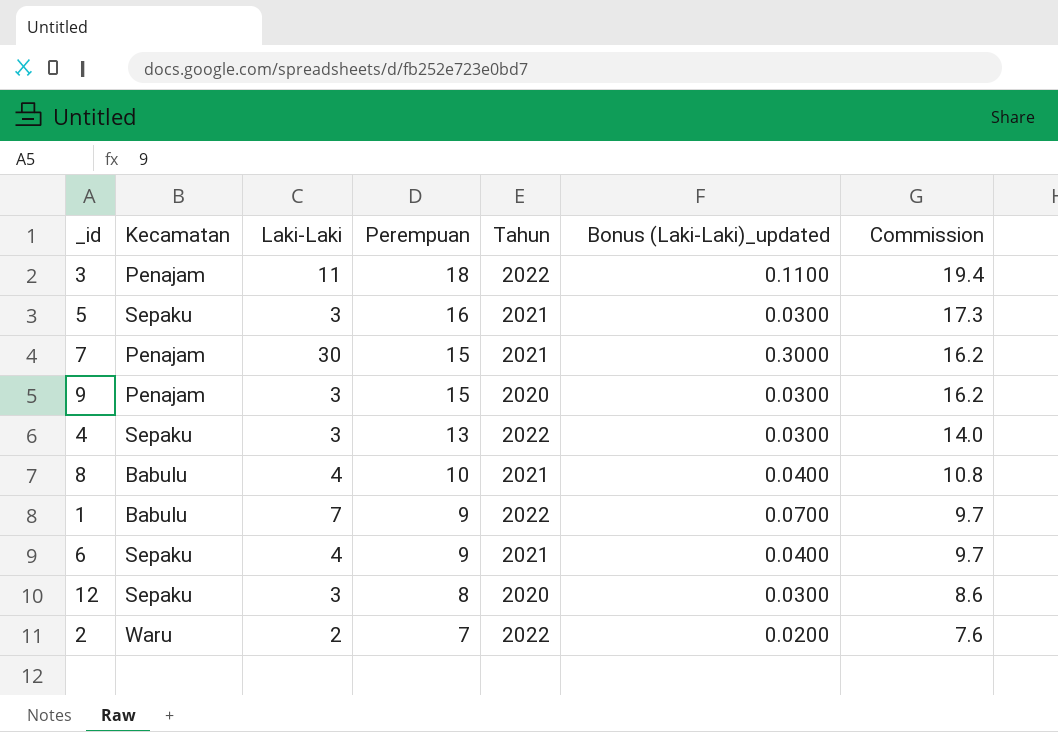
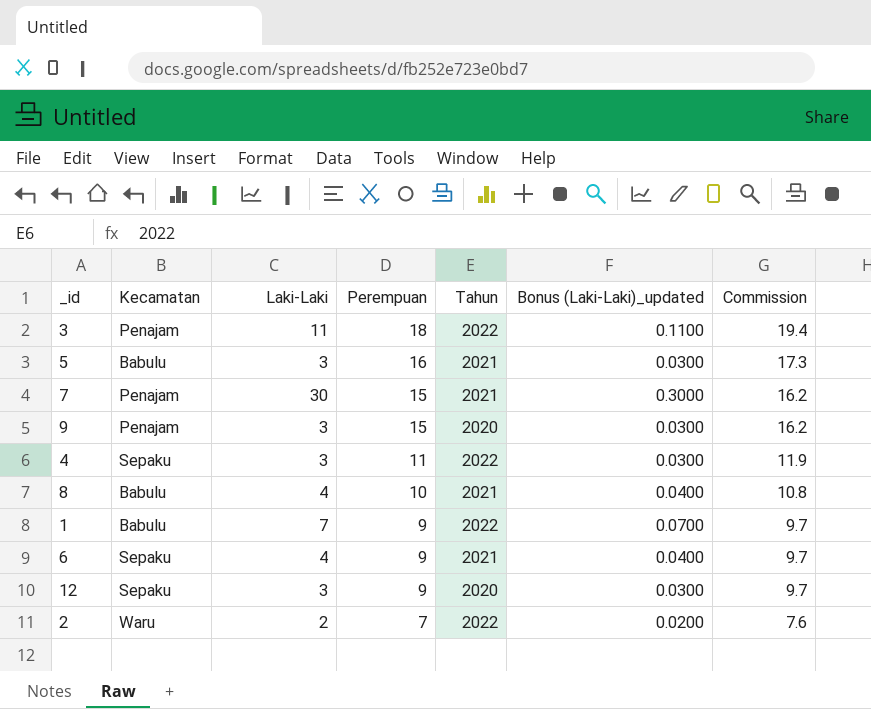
5 | Kecamatan: Sepaku -> Babulu
4 | Perempuan: 13 -> 11
4 | Commission: 14.0 -> 11.9
12 | Perempuan: 8 -> 9
12 | Commission: 8.6 -> 9.7

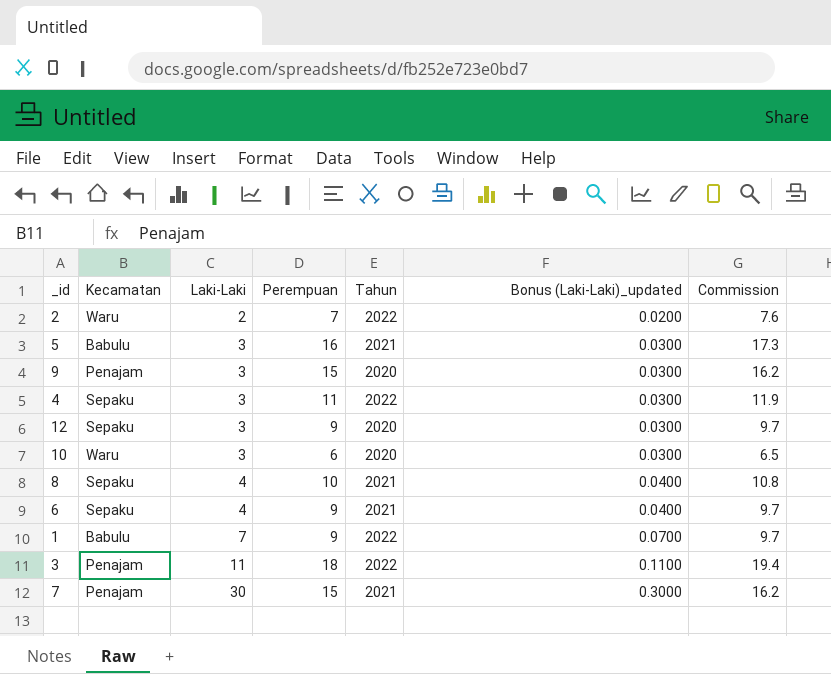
row order: Perempuan descending -> Laki-Laki ascending
row 10: none -> Waru | 3 | 6 | 2020 | 0.0300 | 6.5
8 | Kecamatan: Babulu -> Sepaku

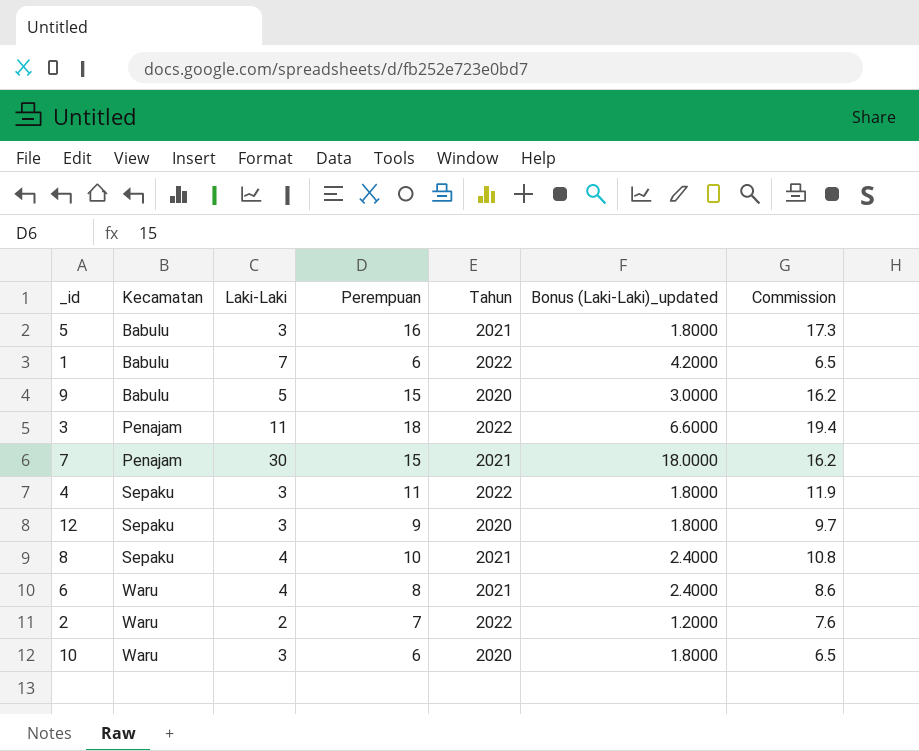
row order: Laki-Laki ascending -> Kecamatan ascending
column Bonus (Laki-Laki)_updated | formula: [Laki-Laki] * 0.01 -> [Laki-Laki] * 0.6
1 | Perempuan: 9 -> 6
1 | Commission: 9.7 -> 6.5
9 | Kecamatan: Penajam -> Babulu
9 | Laki-Laki: 3 -> 5
6 | Kecamatan: Sepaku -> Waru
6 | Perempuan: 9 -> 8
6 | Commission: 9.7 -> 8.6

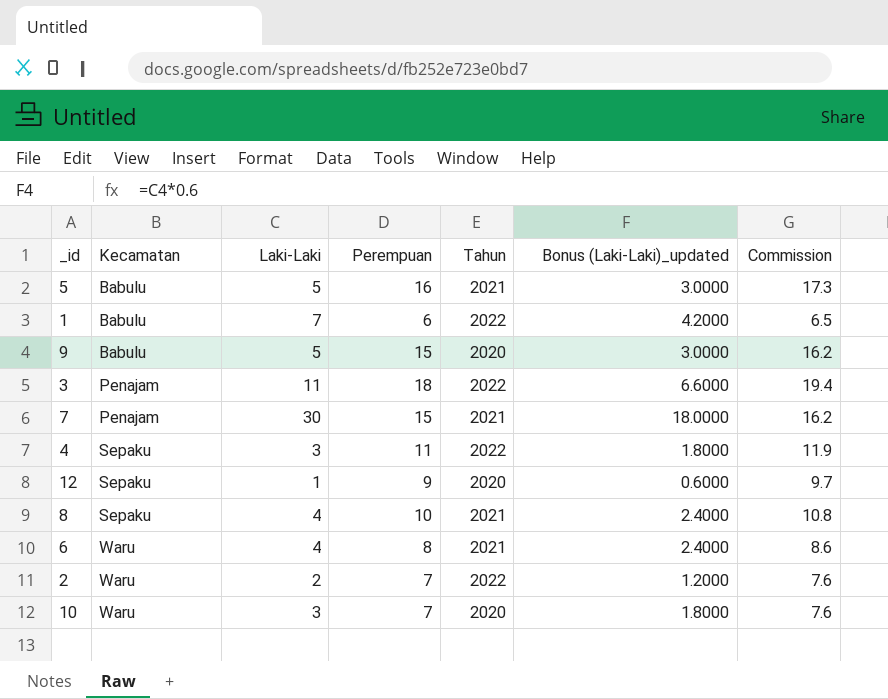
5 | Laki-Laki: 3 -> 5
5 | Bonus (Laki-Laki)_updated: 1.8000 -> 3.0000
12 | Laki-Laki: 3 -> 1
12 | Bonus (Laki-Laki)_updated: 1.8000 -> 0.6000
10 | Perempuan: 6 -> 7
10 | Commission: 6.5 -> 7.6

